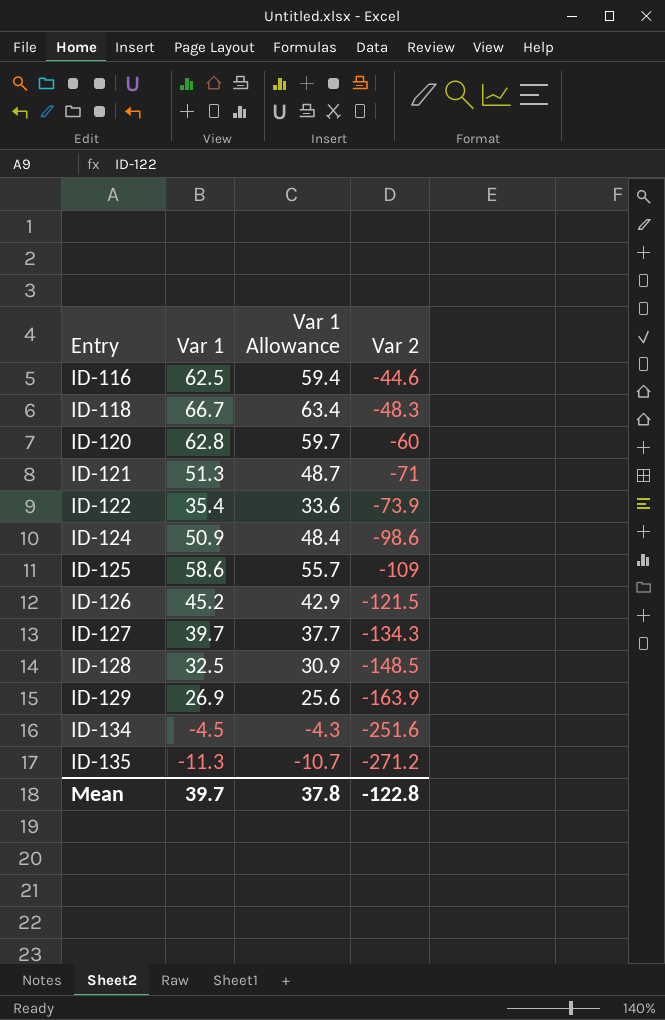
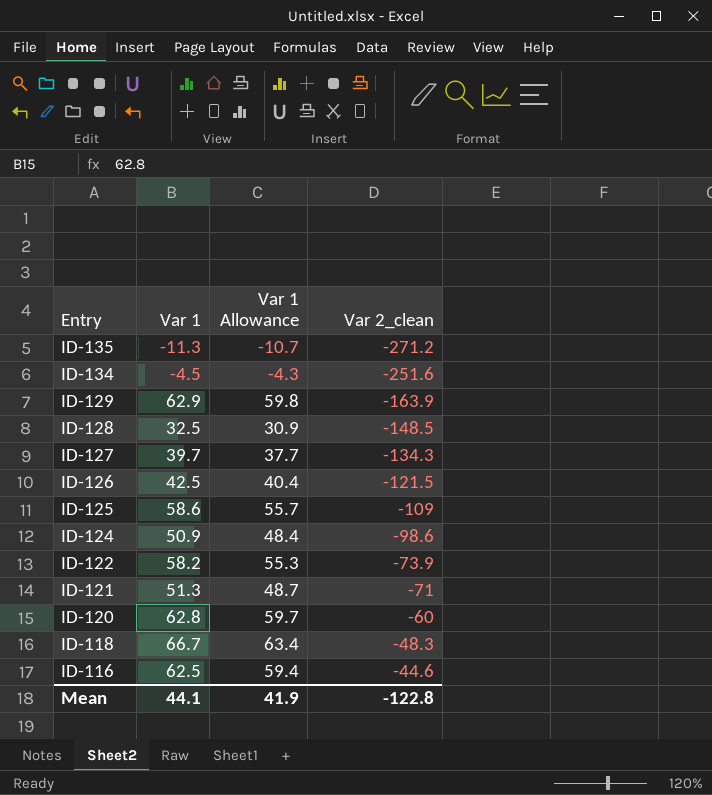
row order: Entry ascending -> Entry descending
column name: Var 2 -> Var 2_clean
ID-129 | Var 1: 26.9 -> 62.9
ID-129 | Var 1 Allowance: 25.6 -> 59.8
ID-126 | Var 1: 45.2 -> 42.5
ID-126 | Var 1 Allowance: 42.9 -> 40.4
ID-122 | Var 1: 35.4 -> 58.2
ID-122 | Var 1 Allowance: 33.6 -> 55.3
Mean | Var 1: 39.7 -> 44.1
Mean | Var 1 Allowance: 37.8 -> 41.9

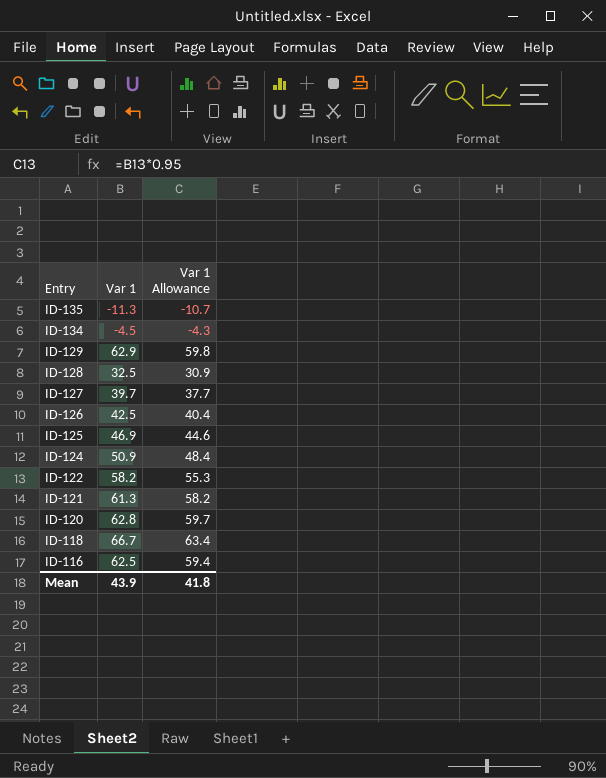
column Var 2_clean | position: 4 -> none
ID-125 | Var 1: 58.6 -> 46.9
ID-125 | Var 1 Allowance: 55.7 -> 44.6
ID-121 | Var 1: 51.3 -> 61.3
ID-121 | Var 1 Allowance: 48.7 -> 58.2
Mean | Var 1: 44.1 -> 43.9
Mean | Var 1 Allowance: 41.9 -> 41.8

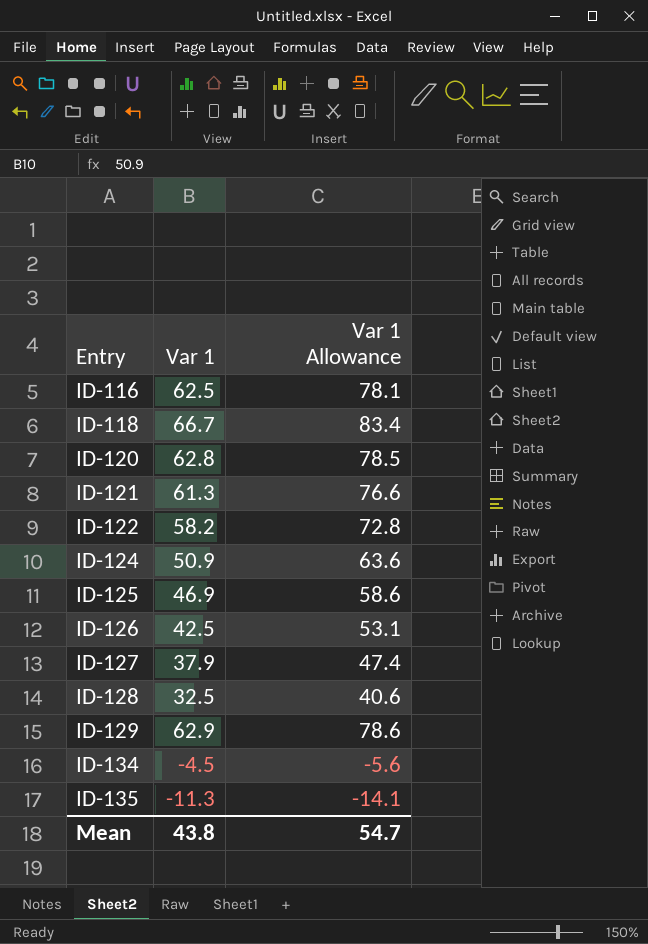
row order: Entry descending -> Entry ascending
column Var 1 Allowance | formula: [Var 1] * 0.95 -> [Var 1] * 1.25
ID-127 | Var 1: 39.7 -> 37.9
Mean | Var 1: 43.9 -> 43.8
Mean | Var 1 Allowance: 41.8 -> 54.7

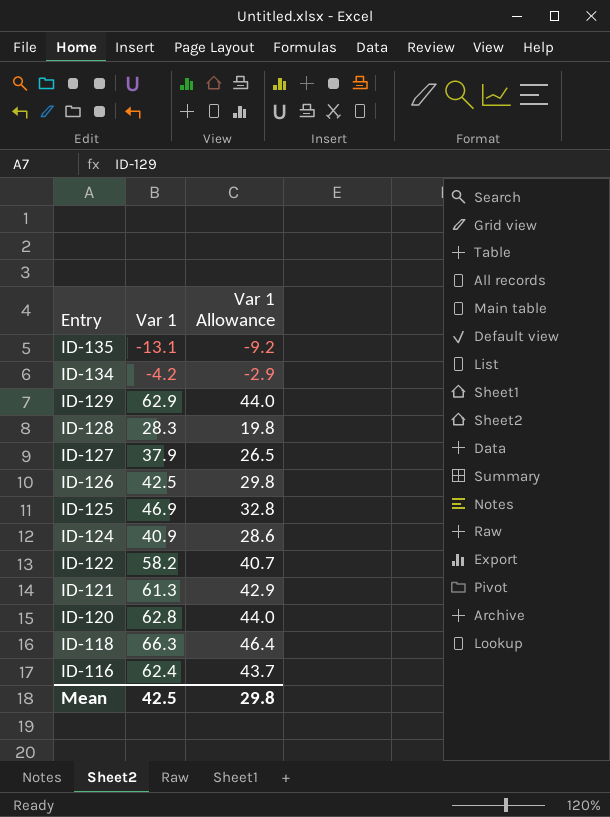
row order: Entry ascending -> Entry descending
column Var 1 Allowance | formula: [Var 1] * 1.25 -> [Var 1] * 0.7
ID-135 | Var 1: -11.3 -> -13.1
ID-134 | Var 1: -4.5 -> -4.2
ID-128 | Var 1: 32.5 -> 28.3
ID-124 | Var 1: 50.9 -> 40.9
ID-118 | Var 1: 66.7 -> 66.3
ID-116 | Var 1: 62.5 -> 62.4
Mean | Var 1: 43.8 -> 42.5
Mean | Var 1 Allowance: 54.7 -> 29.8

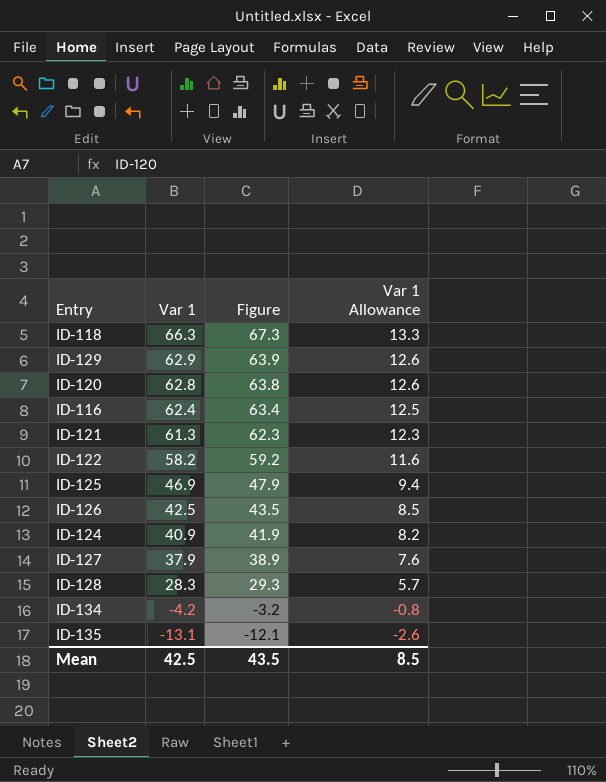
row order: Entry descending -> Var 1 descending
column Figure | formula: none -> [Var 1] + 1
column Var 1 Allowance | formula: [Var 1] * 0.7 -> [Var 1] * 0.2
Mean | Var 1 Allowance: 29.8 -> 8.5

